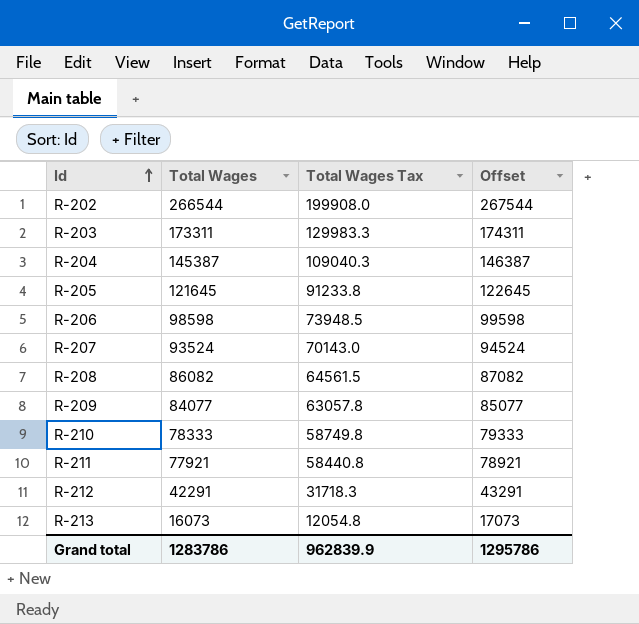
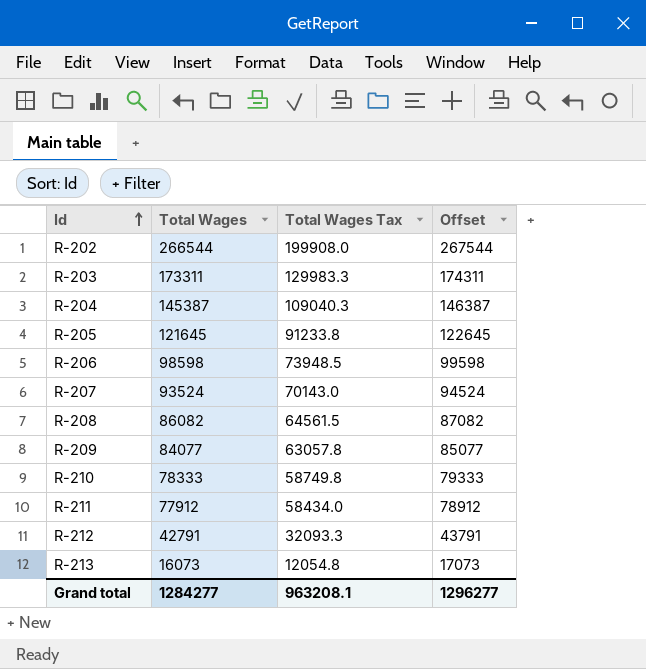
R-211 | Total Wages: 77921 -> 77912
R-211 | Total Wages Tax: 58440.8 -> 58434.0
R-211 | Offset: 78921 -> 78912
R-212 | Total Wages: 42291 -> 42791
R-212 | Total Wages Tax: 31718.3 -> 32093.3
R-212 | Offset: 43291 -> 43791
Grand total | Total Wages: 1283786 -> 1284277
Grand total | Total Wages Tax: 962839.9 -> 963208.1
Grand total | Offset: 1295786 -> 1296277

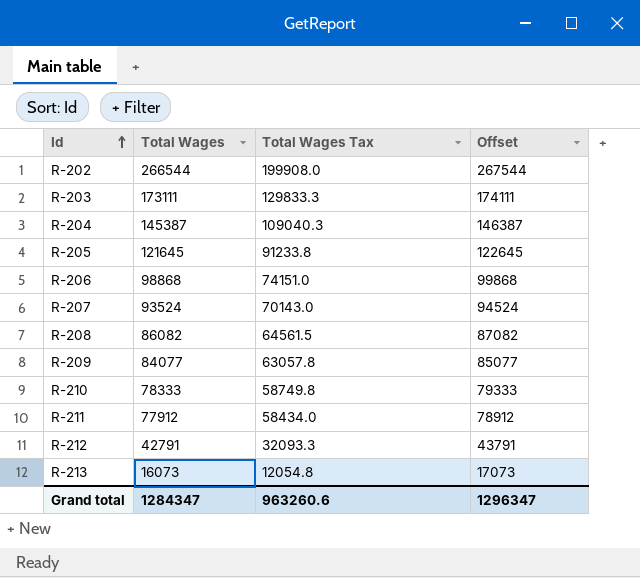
R-203 | Total Wages: 173311 -> 173111
R-203 | Total Wages Tax: 129983.3 -> 129833.3
R-203 | Offset: 174311 -> 174111
R-206 | Total Wages: 98598 -> 98868
R-206 | Total Wages Tax: 73948.5 -> 74151.0
R-206 | Offset: 99598 -> 99868
Grand total | Total Wages: 1284277 -> 1284347
Grand total | Total Wages Tax: 963208.1 -> 963260.6
Grand total | Offset: 1296277 -> 1296347

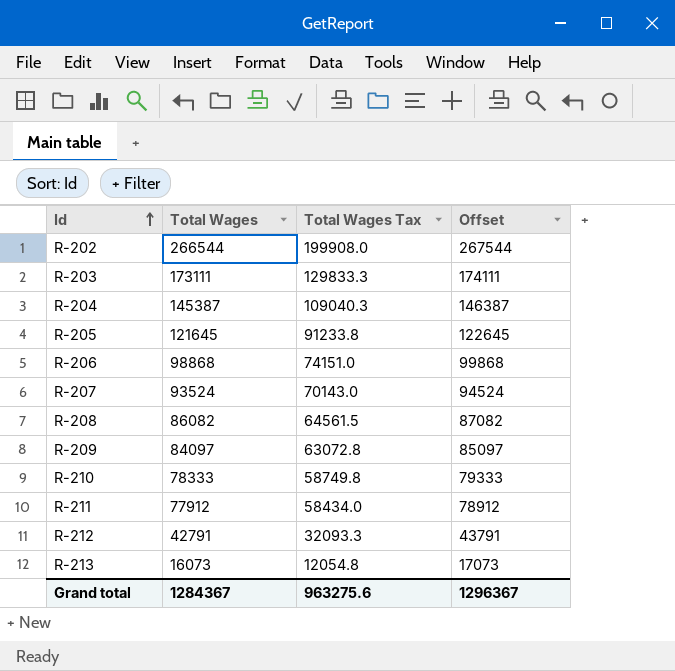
R-209 | Total Wages: 84077 -> 84097
R-209 | Total Wages Tax: 63057.8 -> 63072.8
R-209 | Offset: 85077 -> 85097
Grand total | Total Wages: 1284347 -> 1284367
Grand total | Total Wages Tax: 963260.6 -> 963275.6
Grand total | Offset: 1296347 -> 1296367

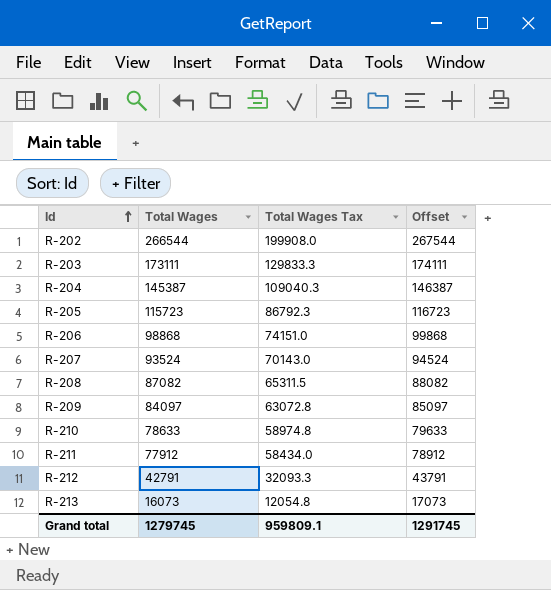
R-205 | Total Wages: 121645 -> 115723
R-205 | Total Wages Tax: 91233.8 -> 86792.3
R-205 | Offset: 122645 -> 116723
R-208 | Total Wages: 86082 -> 87082
R-208 | Total Wages Tax: 64561.5 -> 65311.5
R-208 | Offset: 87082 -> 88082
R-210 | Total Wages: 78333 -> 78633
R-210 | Total Wages Tax: 58749.8 -> 58974.8
R-210 | Offset: 79333 -> 79633
Grand total | Total Wages: 1284367 -> 1279745
Grand total | Total Wages Tax: 963275.6 -> 959809.1
Grand total | Offset: 1296367 -> 1291745

